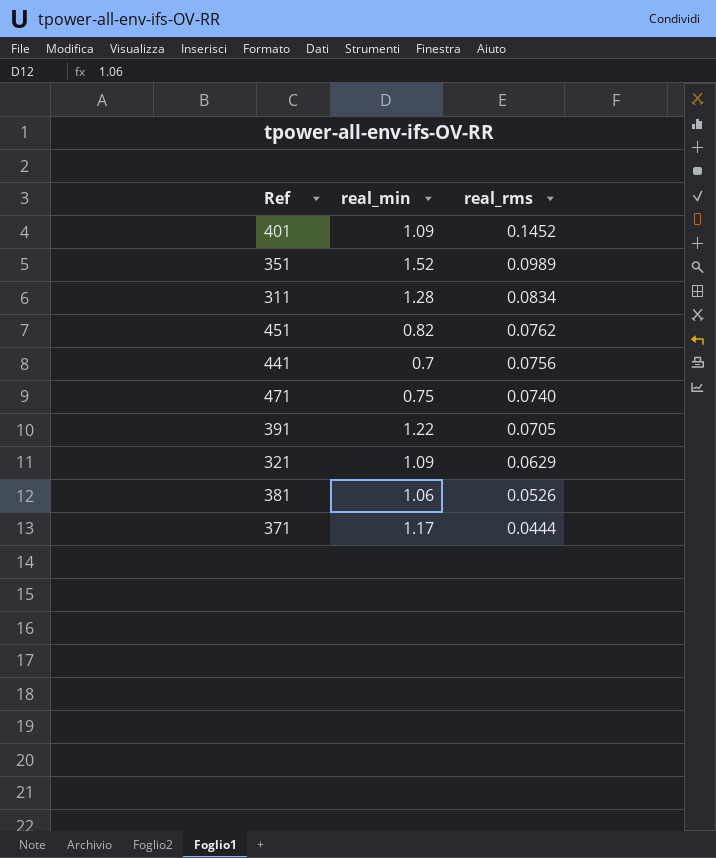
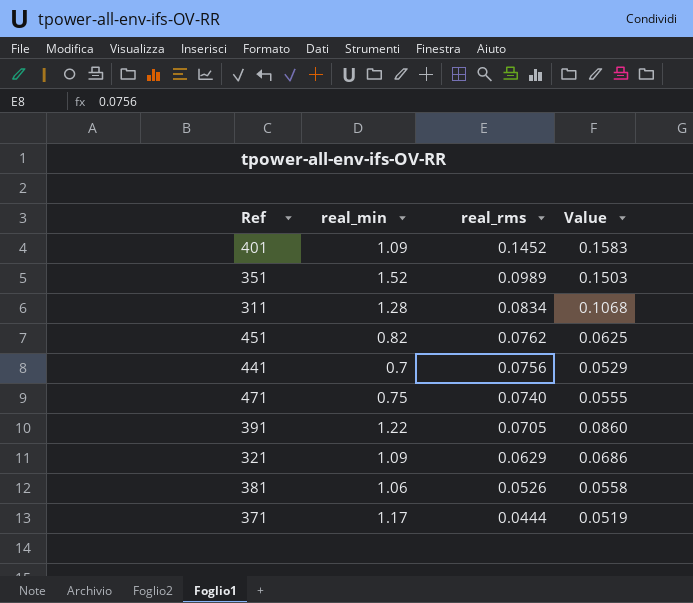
column Value | formula: none -> [real_min] * [real_rms]

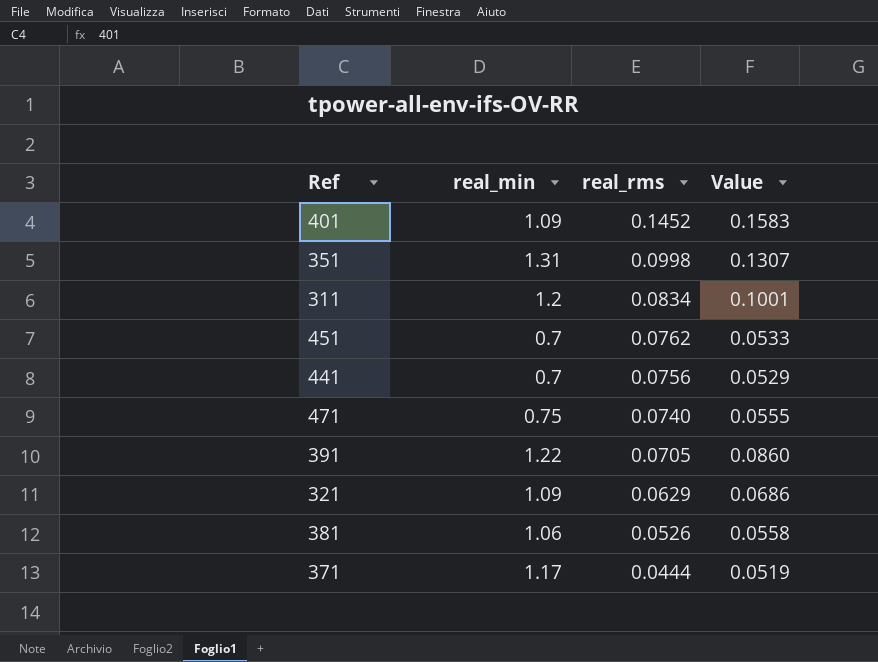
351 | real_min: 1.52 -> 1.31
351 | real_rms: 0.0989 -> 0.0998
351 | Value: 0.1503 -> 0.1307
311 | real_min: 1.28 -> 1.2
311 | Value: 0.1068 -> 0.1001
451 | real_min: 0.82 -> 0.7
451 | Value: 0.0625 -> 0.0533

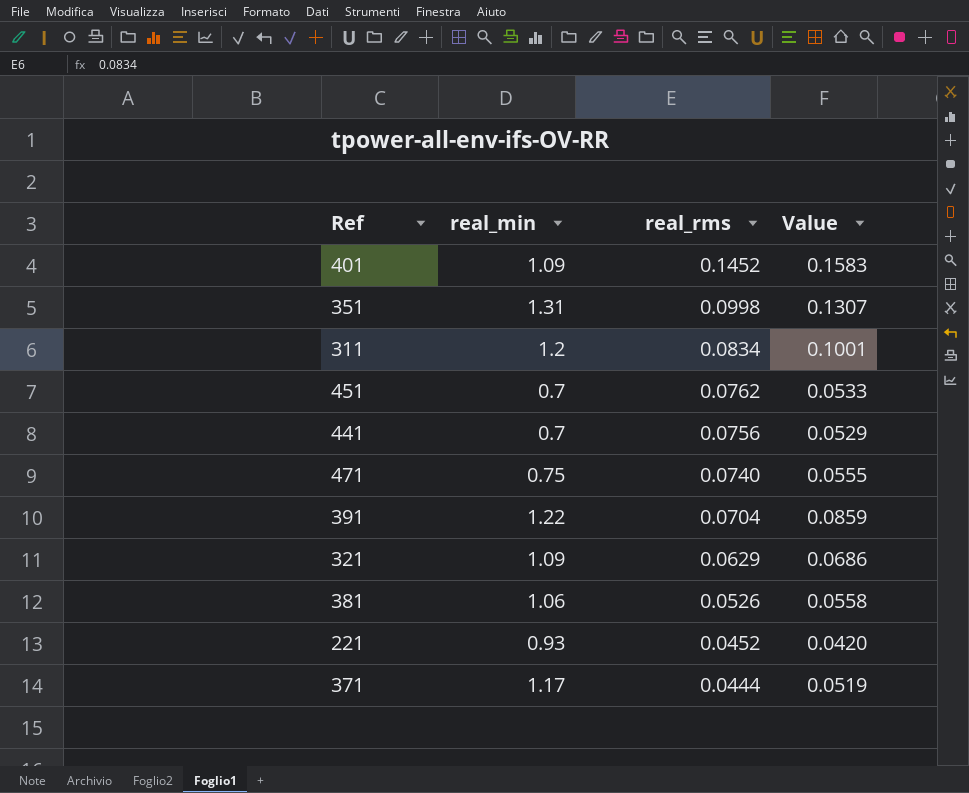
391 | real_rms: 0.0705 -> 0.0704
391 | Value: 0.0860 -> 0.0859
row 221: none -> 0.93 | 0.0452 | 0.0420

